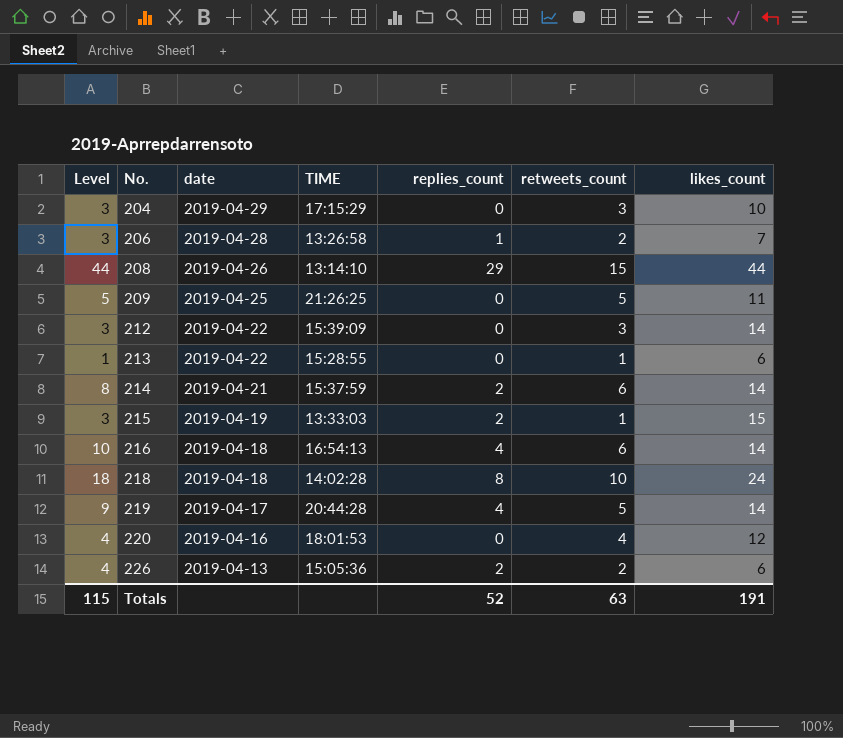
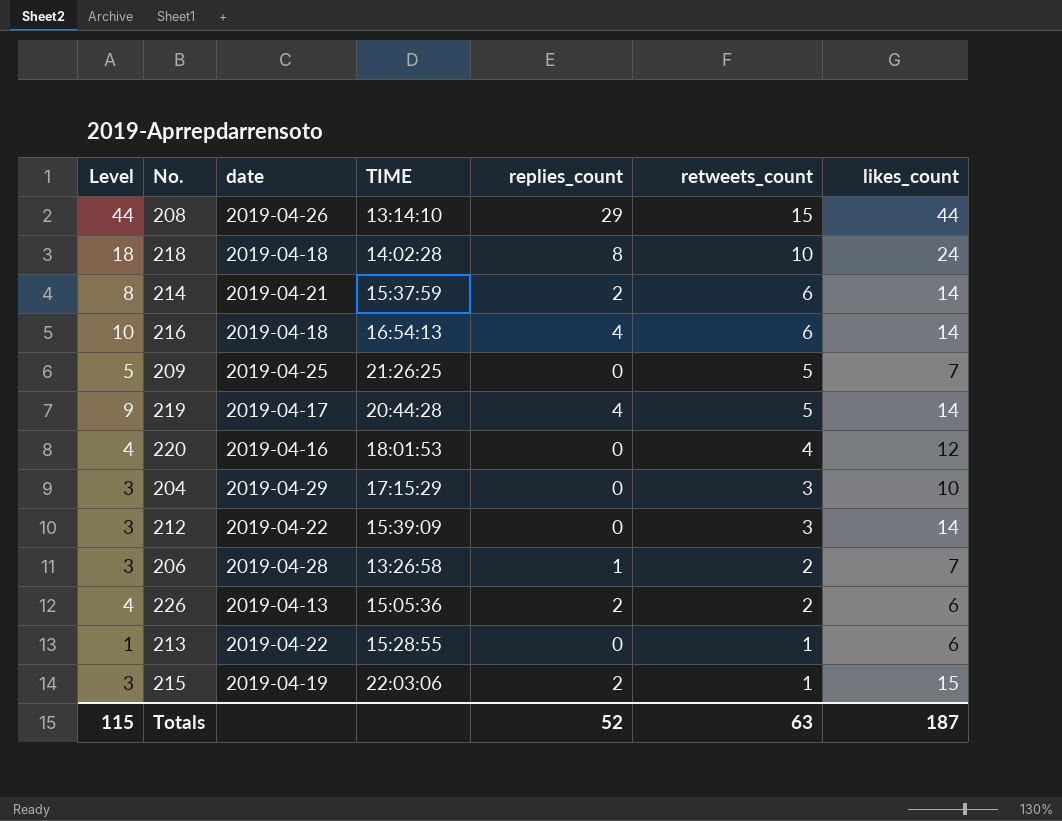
row order: No. ascending -> retweets_count descending
209 | likes_count: 11 -> 7
215 | TIME: 13:33:03 -> 22:03:06
Totals | likes_count: 191 -> 187

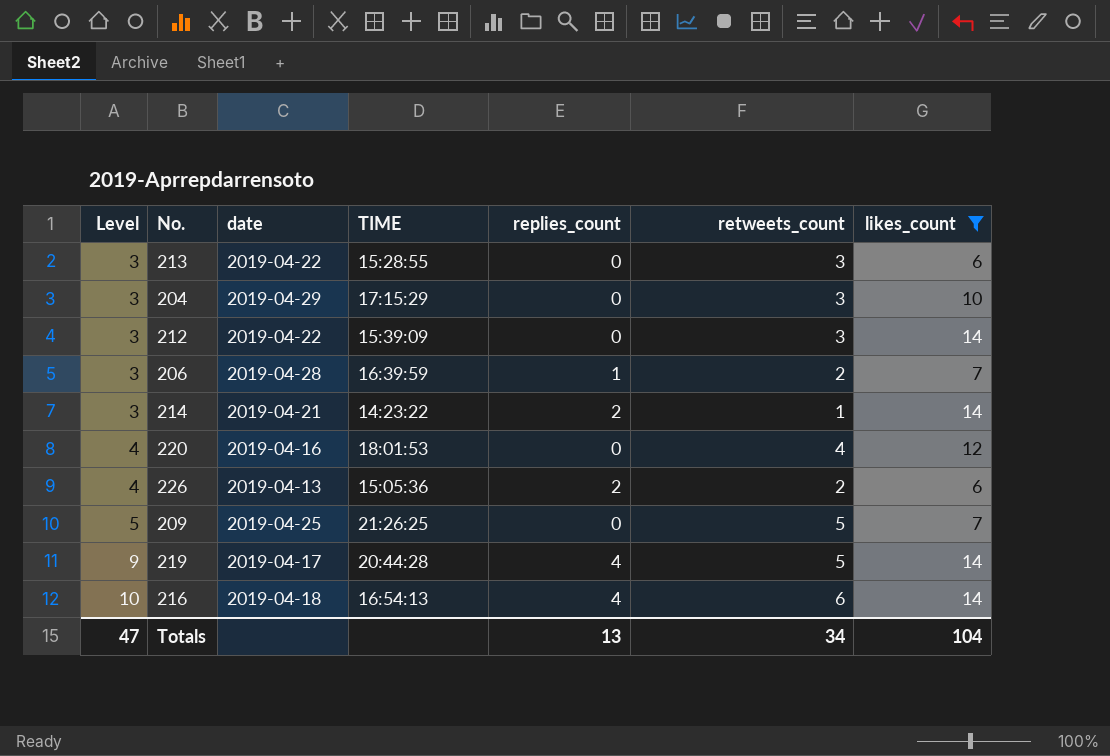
filter: none -> likes_count <= 14
row order: retweets_count descending -> Level ascending
213 | Level: 1 -> 3
213 | retweets_count: 1 -> 3
206 | TIME: 13:26:58 -> 16:39:59
214 | Level: 8 -> 3
214 | TIME: 15:37:59 -> 14:23:22
214 | retweets_count: 6 -> 1
Totals | Level: 115 -> 47
Totals | replies_count: 52 -> 13
Totals | retweets_count: 63 -> 34
Totals | likes_count: 187 -> 104

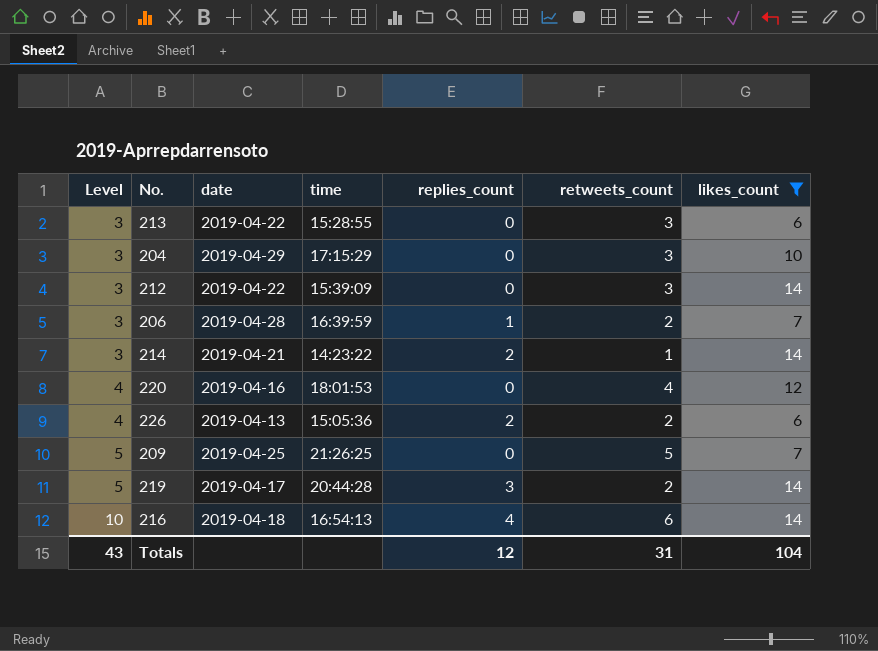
column name: TIME -> time
219 | Level: 9 -> 5
219 | replies_count: 4 -> 3
219 | retweets_count: 5 -> 2
Totals | Level: 47 -> 43
Totals | replies_count: 13 -> 12
Totals | retweets_count: 34 -> 31

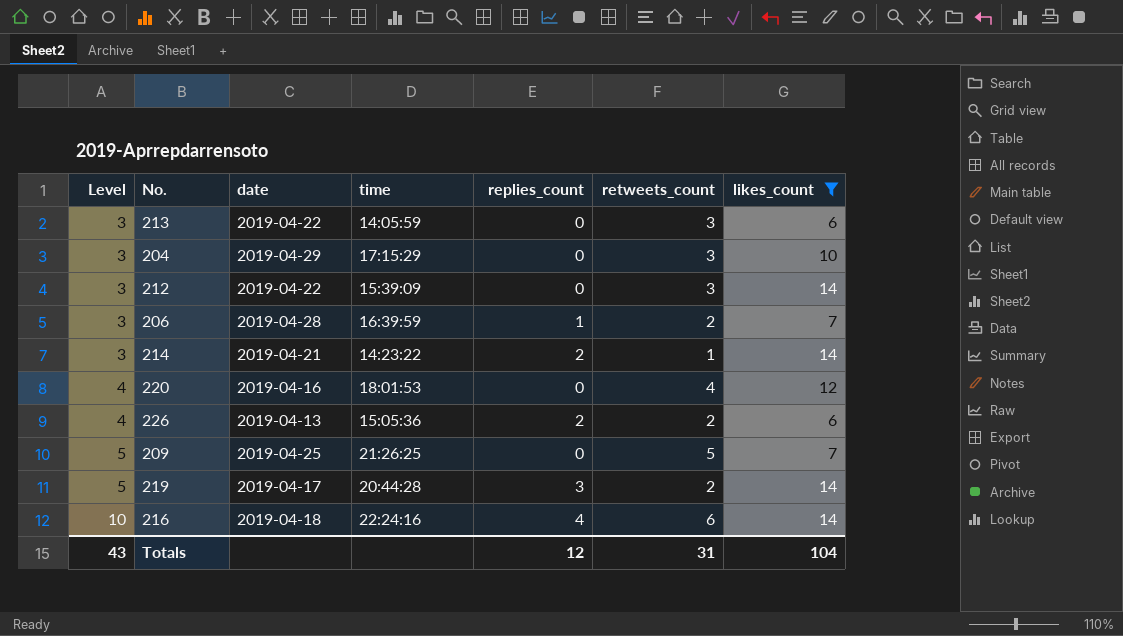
213 | time: 15:28:55 -> 14:05:59
216 | time: 16:54:13 -> 22:24:16

